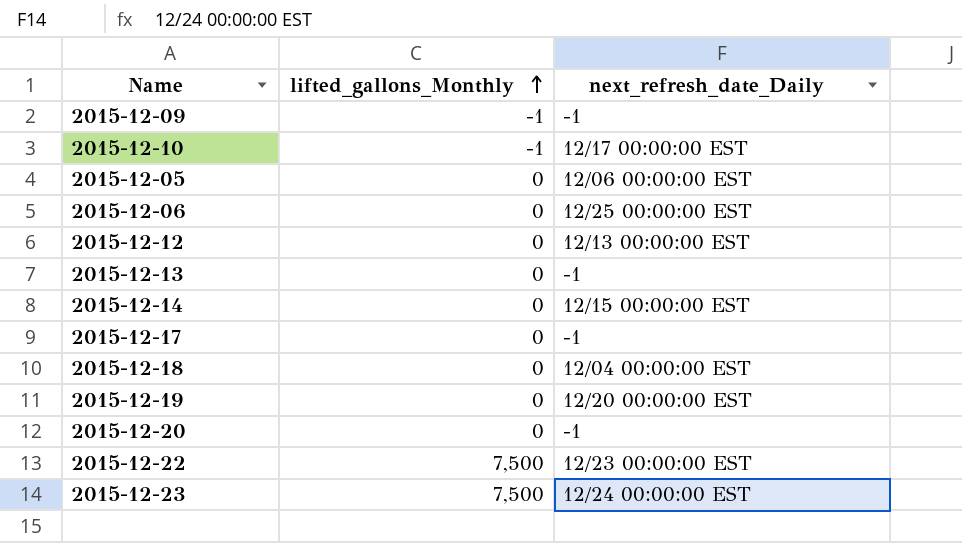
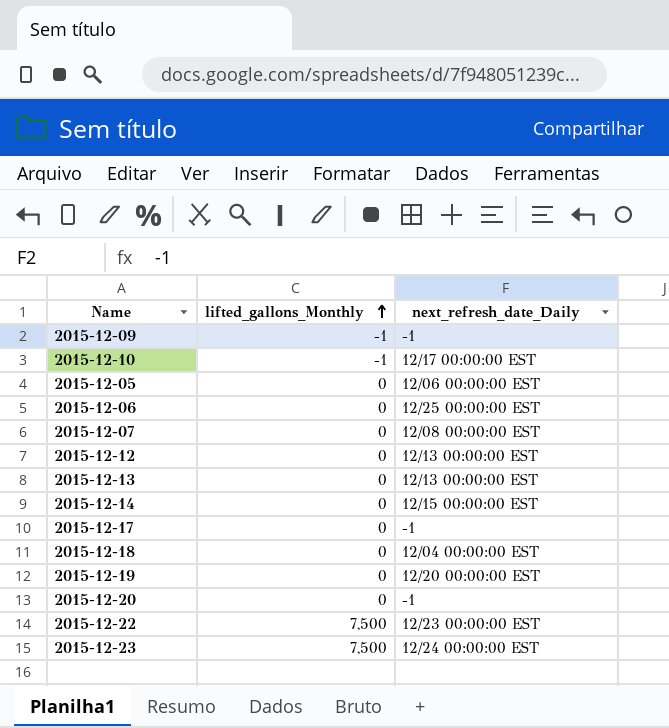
row 2015-12-07: none -> 0 | 12/08 00:00:00 EST
2015-12-13 | next_refresh_date_Daily: -1 -> 12/13 00:00:00 EST

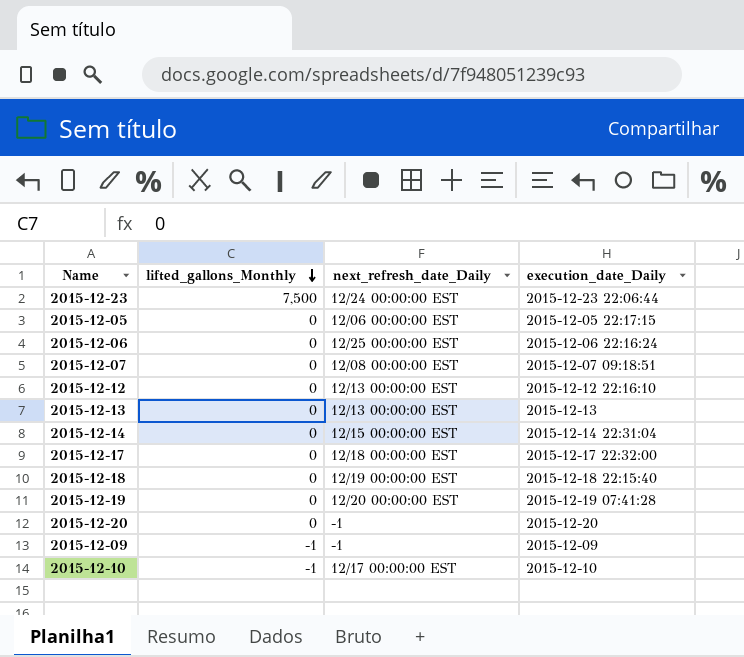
row order: lifted_gallons_Monthly ascending -> lifted_gallons_Monthly descending
column execution_date_Daily | position: none -> 4
row 2015-12-22: 7,500 | 12/23 00:00:00 EST -> none
2015-12-17 | next_refresh_date_Daily: -1 -> 12/18 00:00:00 EST
2015-12-18 | next_refresh_date_Daily: 12/04 00:00:00 EST -> 12/19 00:00:00 EST

